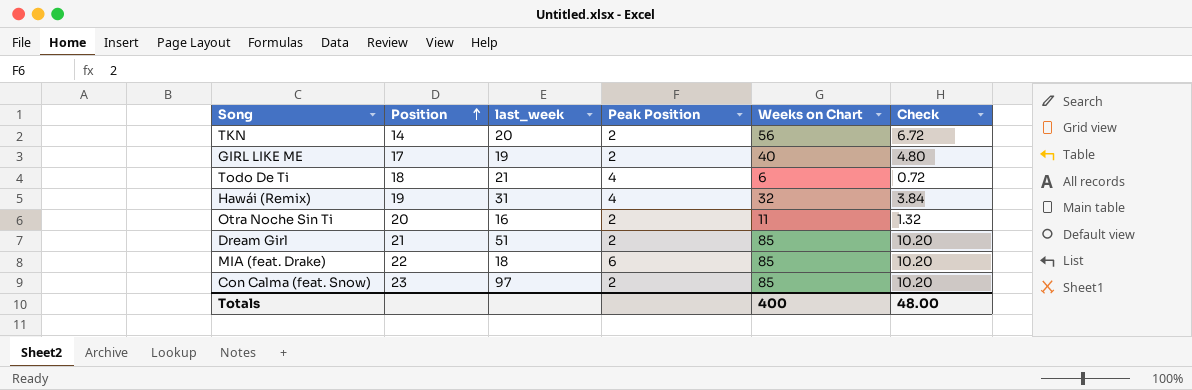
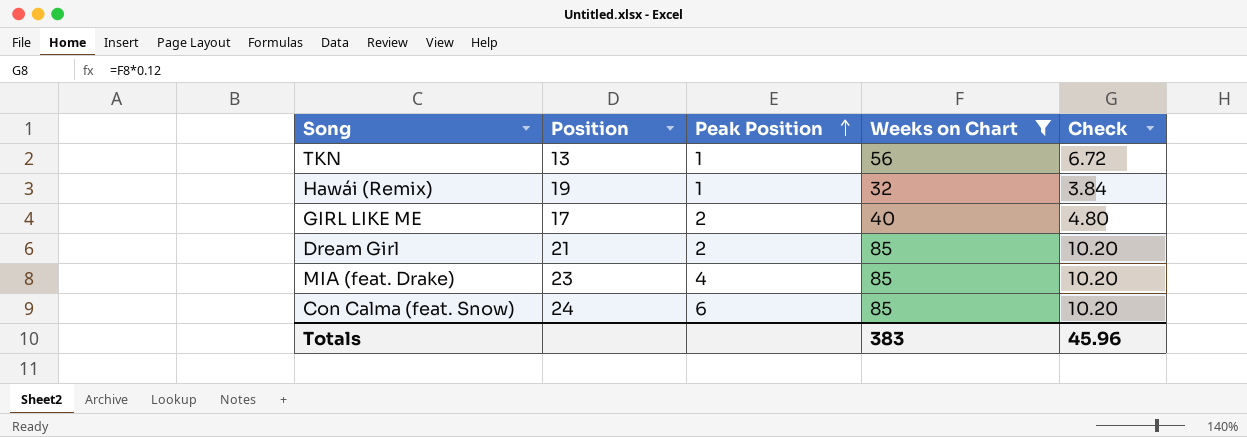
filter: none -> Weeks on Chart >= 32
row order: Position ascending -> Peak Position ascending
column last_week | position: 3 -> none
TKN | Position: 14 -> 13
TKN | Peak Position: 2 -> 1
Hawái (Remix) | Peak Position: 4 -> 1
MIA (feat. Drake) | Position: 22 -> 23
MIA (feat. Drake) | Peak Position: 6 -> 4
Con Calma (feat. Snow) | Position: 23 -> 24
Con Calma (feat. Snow) | Peak Position: 2 -> 6
Totals | Weeks on Chart: 400 -> 383
Totals | Check: 48.00 -> 45.96

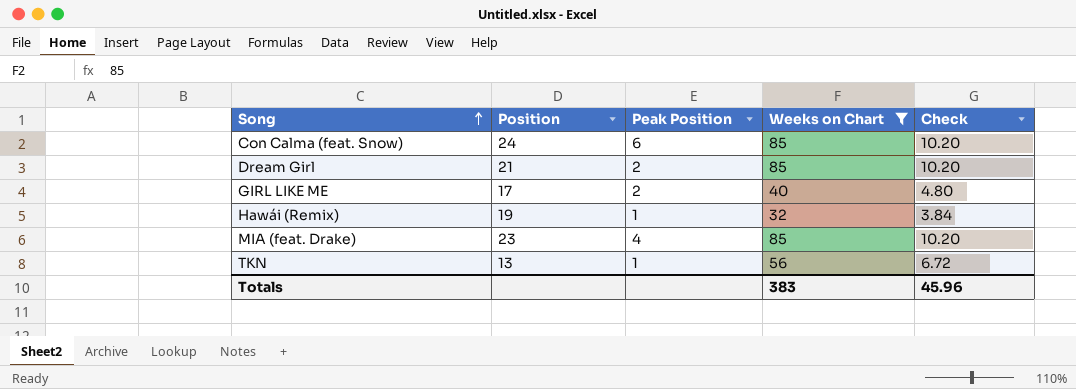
row order: Peak Position ascending -> Song ascending

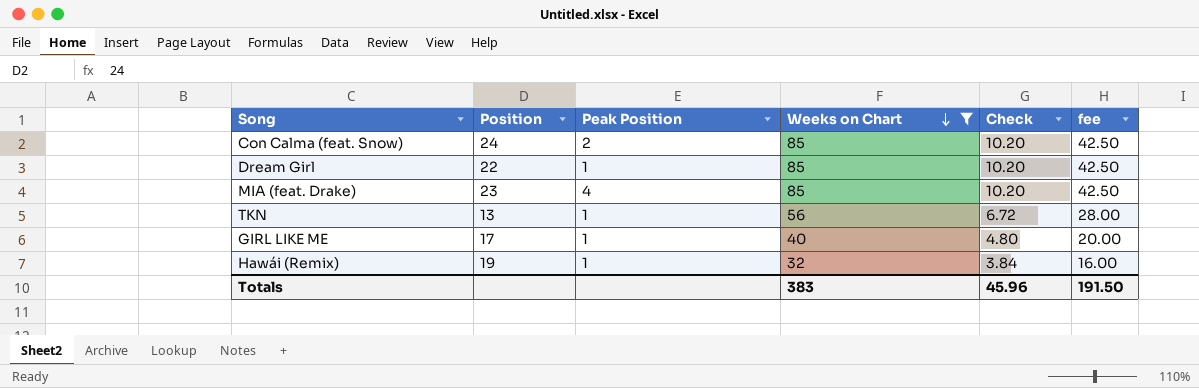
row order: Song ascending -> Weeks on Chart descending
column fee | formula: none -> [Weeks on Chart] * 0.5
Con Calma (feat. Snow) | Peak Position: 6 -> 2
Dream Girl | Position: 21 -> 22
Dream Girl | Peak Position: 2 -> 1
GIRL LIKE ME | Peak Position: 2 -> 1

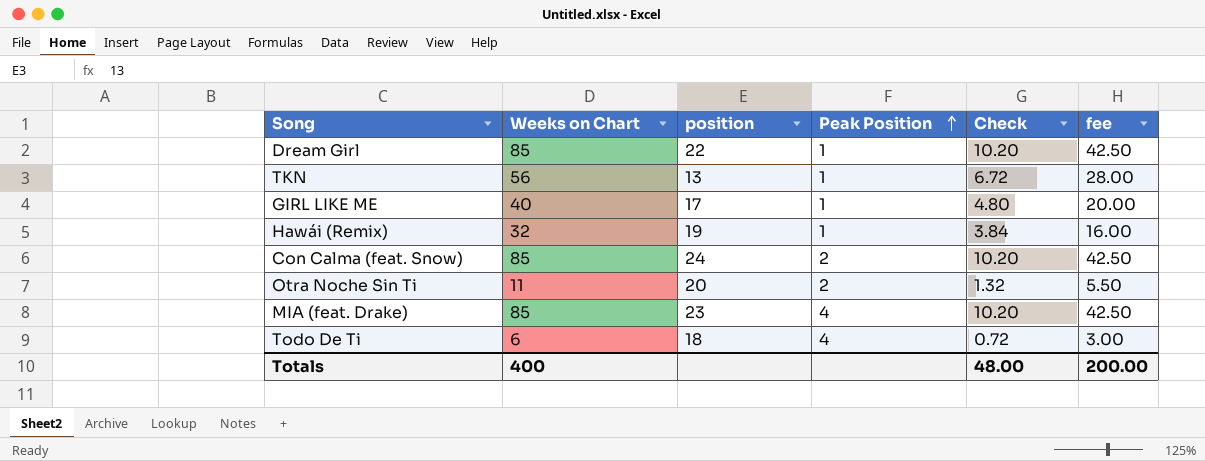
filter: Weeks on Chart >= 32 -> none
row order: Weeks on Chart descending -> Peak Position ascending
column Weeks on Chart | position: 4 -> 2
column name: Position -> position
Totals | Weeks on Chart: 383 -> 400
Totals | Check: 45.96 -> 48.00
Totals | fee: 191.50 -> 200.00

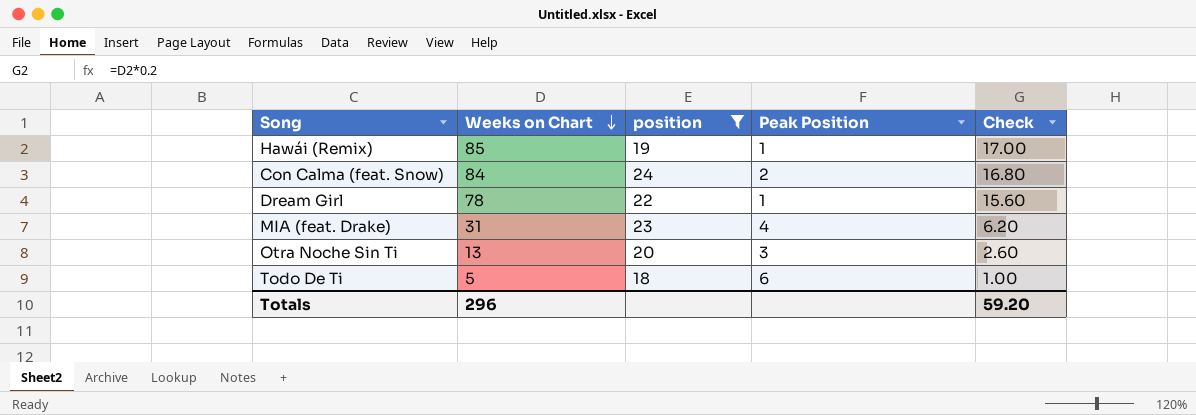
filter: none -> position >= 18
row order: Peak Position ascending -> Weeks on Chart descending
column fee | formula: [Weeks on Chart] * 0.5 -> none
column Check | formula: [Weeks on Chart] * 0.12 -> [Weeks on Chart] * 0.2
Hawái (Remix) | Weeks on Chart: 32 -> 85
Con Calma (feat. Snow) | Weeks on Chart: 85 -> 84
Dream Girl | Weeks on Chart: 85 -> 78
MIA (feat. Drake) | Weeks on Chart: 85 -> 31
Otra Noche Sin Ti | Weeks on Chart: 11 -> 13
Otra Noche Sin Ti | Peak Position: 2 -> 3
Todo De Ti | Weeks on Chart: 6 -> 5
Todo De Ti | Peak Position: 4 -> 6
Totals | Weeks on Chart: 400 -> 296
Totals | Check: 48.00 -> 59.20

